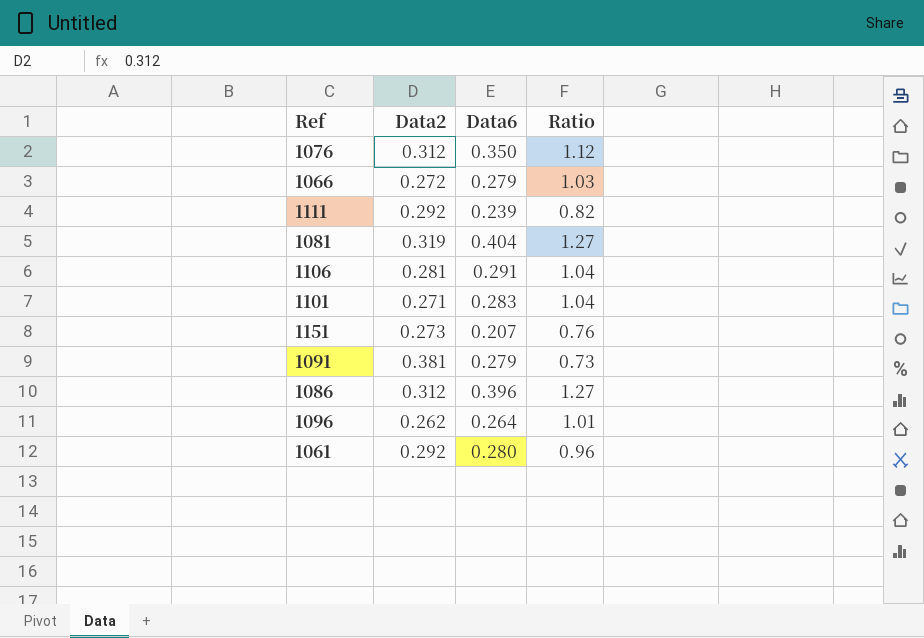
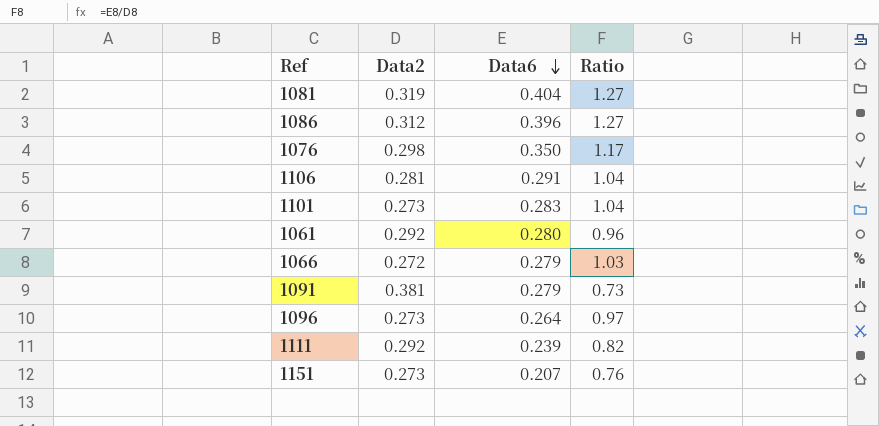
row order: none -> Data6 descending
1076 | Data2: 0.312 -> 0.298
1076 | Ratio: 1.12 -> 1.17
1101 | Data2: 0.271 -> 0.273
1096 | Data2: 0.262 -> 0.273
1096 | Ratio: 1.01 -> 0.97

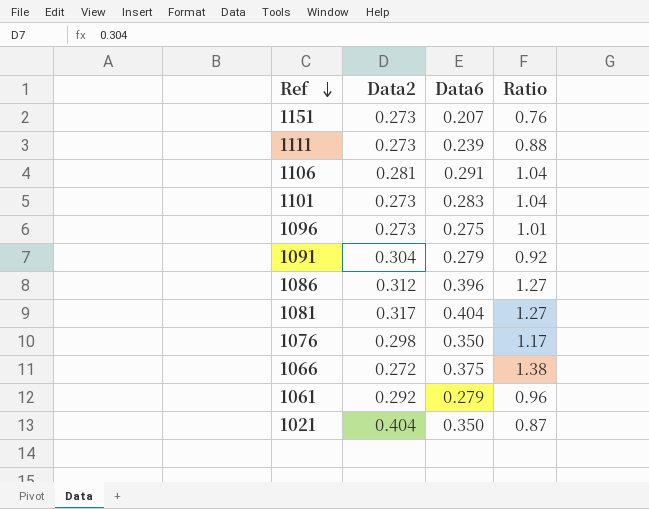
row order: Data6 descending -> Ref descending
1111 | Data2: 0.292 -> 0.273
1111 | Ratio: 0.82 -> 0.88
1096 | Data6: 0.264 -> 0.275
1096 | Ratio: 0.97 -> 1.01
1091 | Data2: 0.381 -> 0.304
1091 | Ratio: 0.73 -> 0.92
1081 | Data2: 0.319 -> 0.317
1066 | Data6: 0.279 -> 0.375
1066 | Ratio: 1.03 -> 1.38
1061 | Data6: 0.280 -> 0.279
row 1021: none -> 0.404 | 0.350 | 0.87

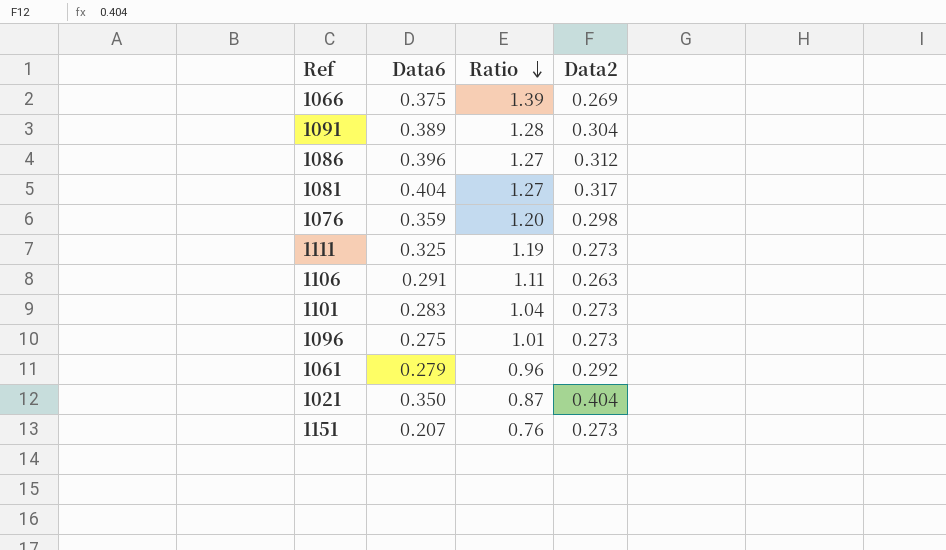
row order: Ref descending -> Ratio descending
column Data2 | position: 2 -> 4
1066 | Ratio: 1.38 -> 1.39
1066 | Data2: 0.272 -> 0.269
1091 | Data6: 0.279 -> 0.389
1091 | Ratio: 0.92 -> 1.28
1076 | Data6: 0.350 -> 0.359
1076 | Ratio: 1.17 -> 1.20
1111 | Data6: 0.239 -> 0.325
1111 | Ratio: 0.88 -> 1.19
1106 | Ratio: 1.04 -> 1.11
1106 | Data2: 0.281 -> 0.263

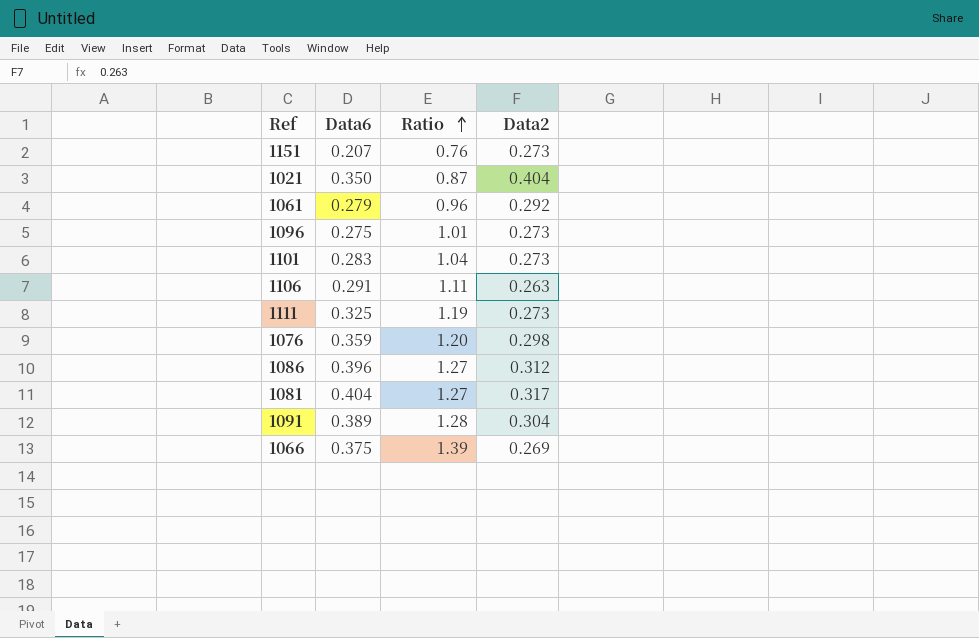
row order: Ratio descending -> Ratio ascending

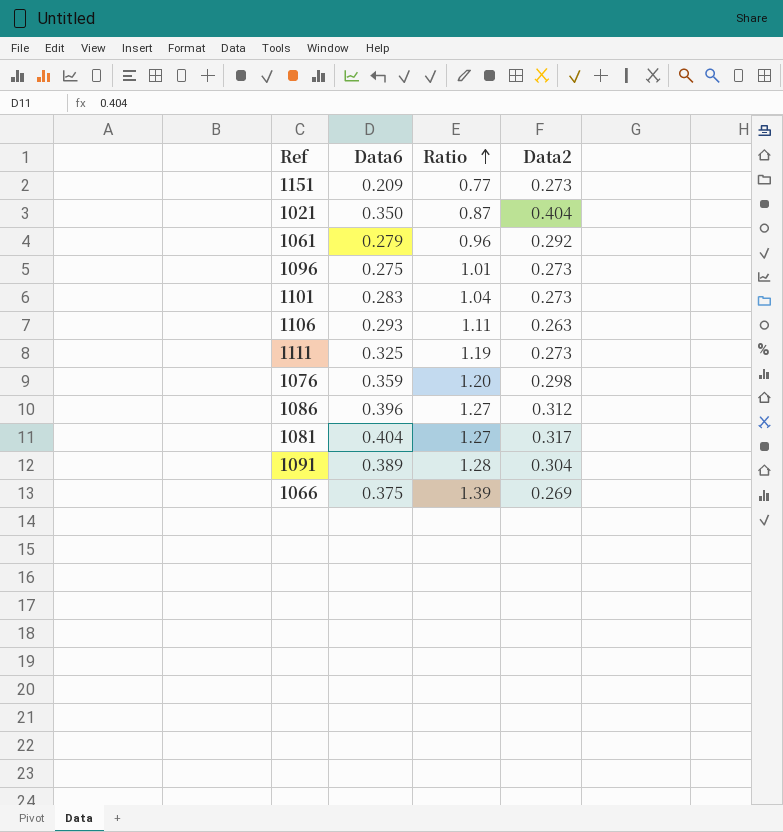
1151 | Data6: 0.207 -> 0.209
1151 | Ratio: 0.76 -> 0.77
1106 | Data6: 0.291 -> 0.293

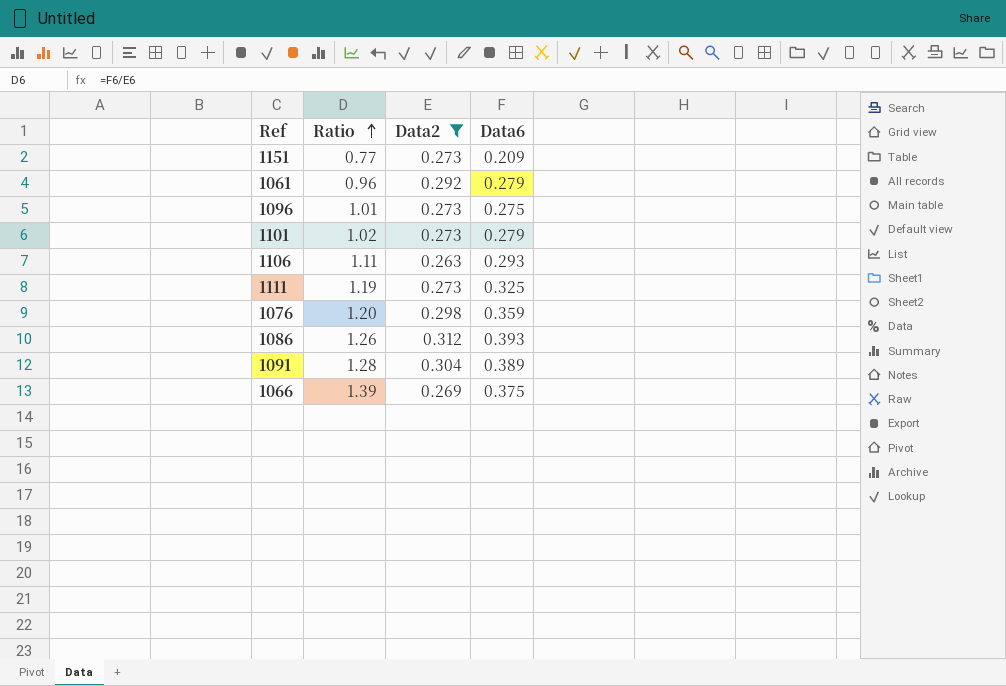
filter: none -> Data2 <= 0.312
column Data6 | position: 2 -> 4
1101 | Ratio: 1.04 -> 1.02
1101 | Data6: 0.283 -> 0.279
1086 | Ratio: 1.27 -> 1.26
1086 | Data6: 0.396 -> 0.393

